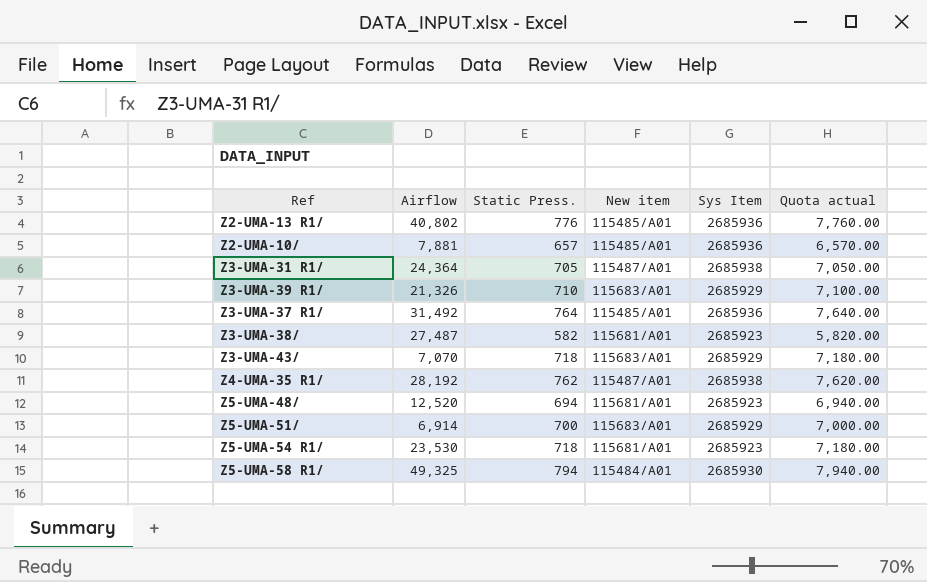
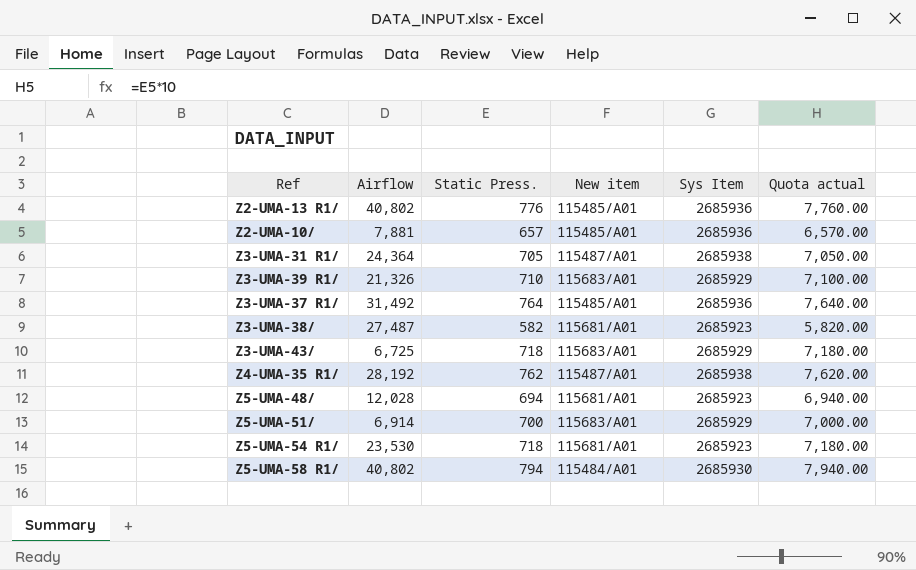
Z3-UMA-43/ | Airflow: 7,070 -> 6,725
Z5-UMA-48/ | Airflow: 12,520 -> 12,028
Z5-UMA-58 R1/ | Airflow: 49,325 -> 40,802

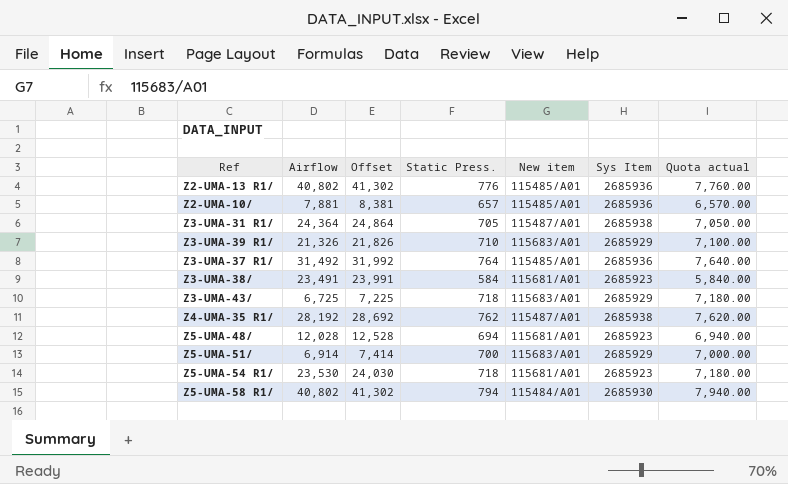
column Offset | formula: none -> [Airflow] + 500
Z3-UMA-38/ | Airflow: 27,487 -> 23,491
Z3-UMA-38/ | Static Press.: 582 -> 584
Z3-UMA-38/ | Quota actual: 5,820.00 -> 5,840.00

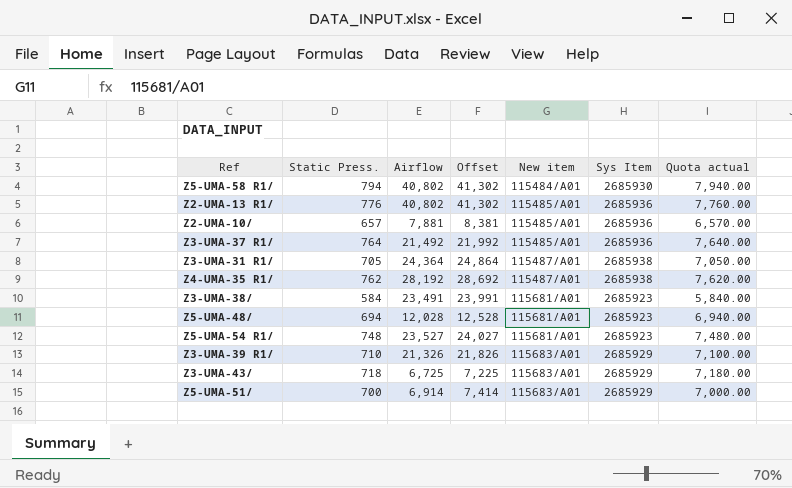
row order: none -> New item ascending
column Static Press. | position: 4 -> 2
Z3-UMA-37 R1/ | Airflow: 31,492 -> 21,492
Z3-UMA-37 R1/ | Offset: 31,992 -> 21,992
Z5-UMA-54 R1/ | Static Press.: 718 -> 748
Z5-UMA-54 R1/ | Airflow: 23,530 -> 23,527
Z5-UMA-54 R1/ | Offset: 24,030 -> 24,027
Z5-UMA-54 R1/ | Quota actual: 7,180.00 -> 7,480.00

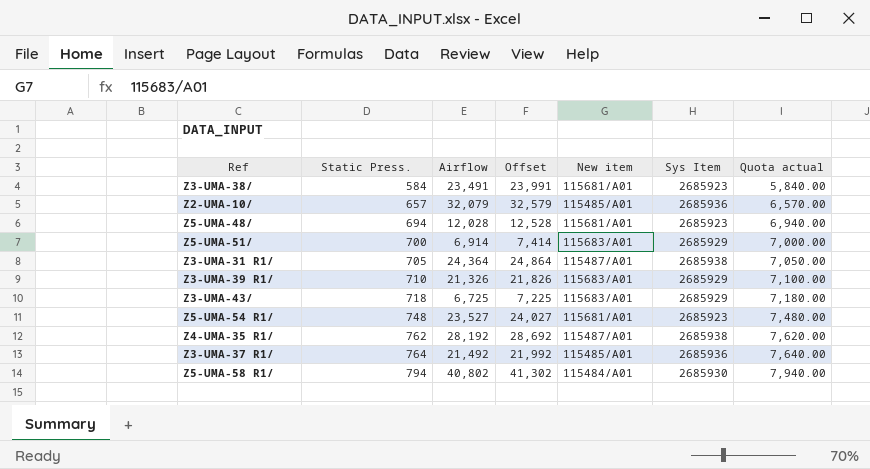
row order: New item ascending -> Static Press. ascending
row Z2-UMA-13 R1/: 776 | 40,802 | 41,302 | 115485/A01 | 2685936 | 7,760.00 -> none
Z2-UMA-10/ | Airflow: 7,881 -> 32,079
Z2-UMA-10/ | Offset: 8,381 -> 32,579

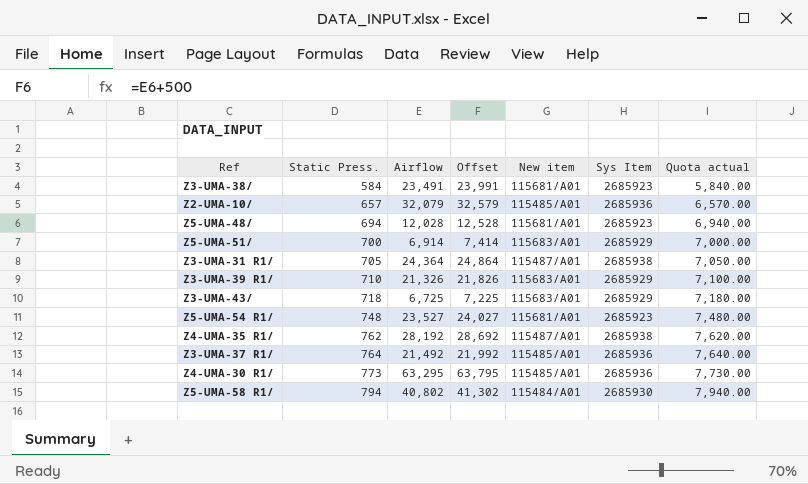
row Z4-UMA-30 R1/: none -> 773 | 63,295 | 63,795 | 115485/A01 | 2685936 | 7,730.00

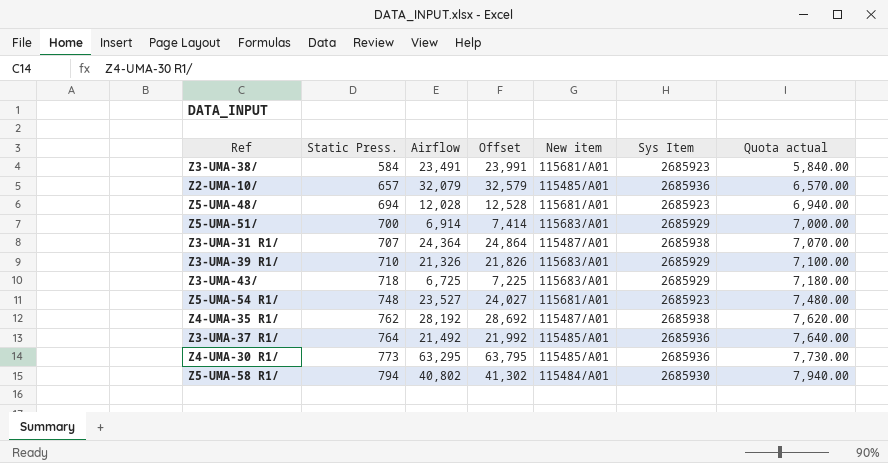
Z3-UMA-31 R1/ | Static Press.: 705 -> 707
Z3-UMA-31 R1/ | Quota actual: 7,050.00 -> 7,070.00

